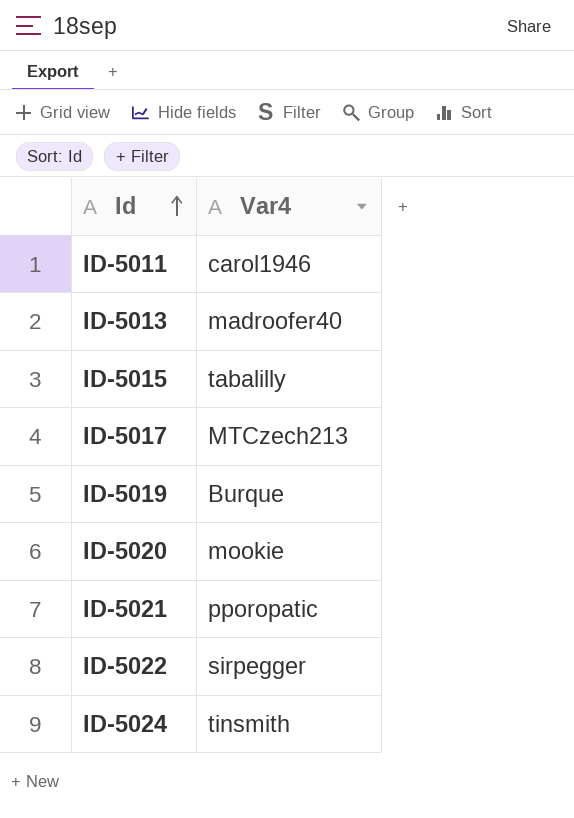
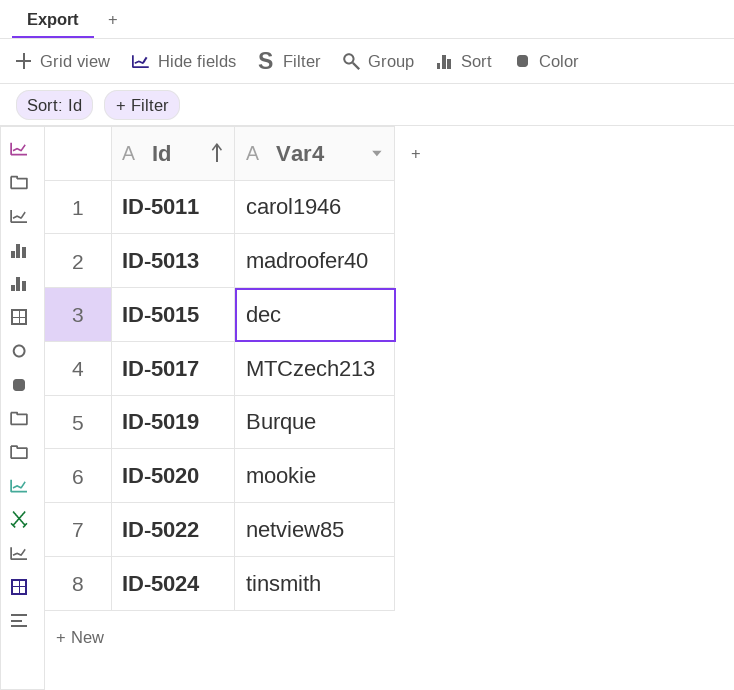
row ID-5021: pporopatic -> none
ID-5015 | Var4: tabalilly -> dec
ID-5022 | Var4: sirpegger -> netview85

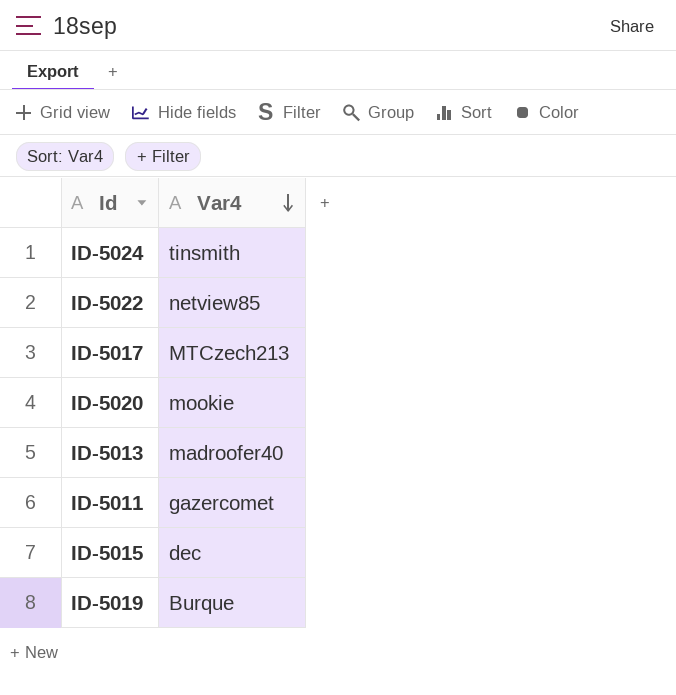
row order: Id ascending -> Var4 descending
ID-5011 | Var4: carol1946 -> gazercomet

